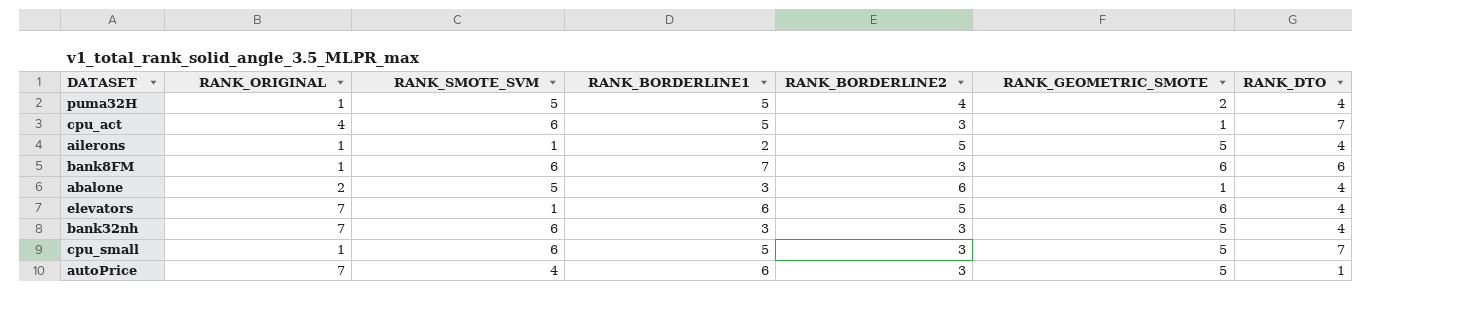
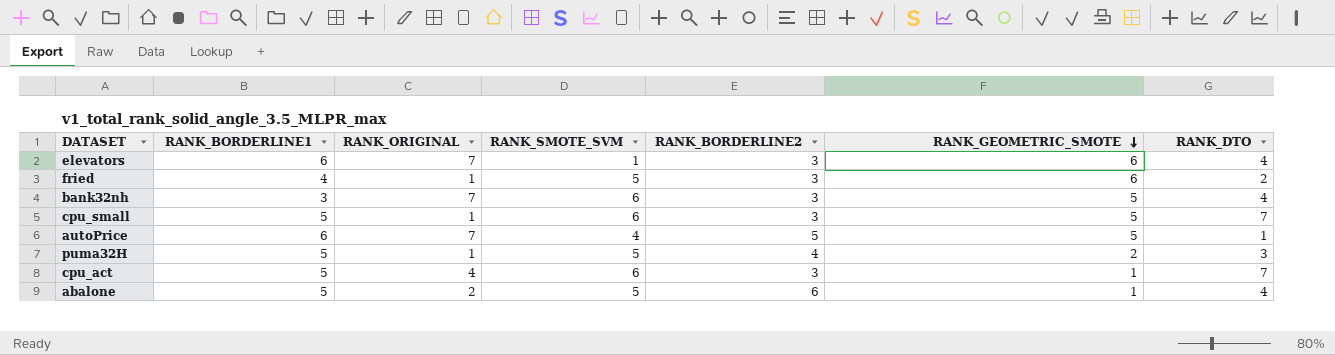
row order: none -> RANK_GEOMETRIC_SMOTE descending
column RANK_BORDERLINE1 | position: 4 -> 2
row ailerons: 1 | 1 | 2 | 5 | 5 | 4 -> none
row bank8FM: 1 | 6 | 7 | 3 | 6 | 6 -> none
elevators | RANK_BORDERLINE2: 5 -> 3
row fried: none -> 4 | 1 | 5 | 3 | 6 | 2
autoPrice | RANK_BORDERLINE2: 3 -> 5
puma32H | RANK_DTO: 4 -> 3
abalone | RANK_BORDERLINE1: 3 -> 5

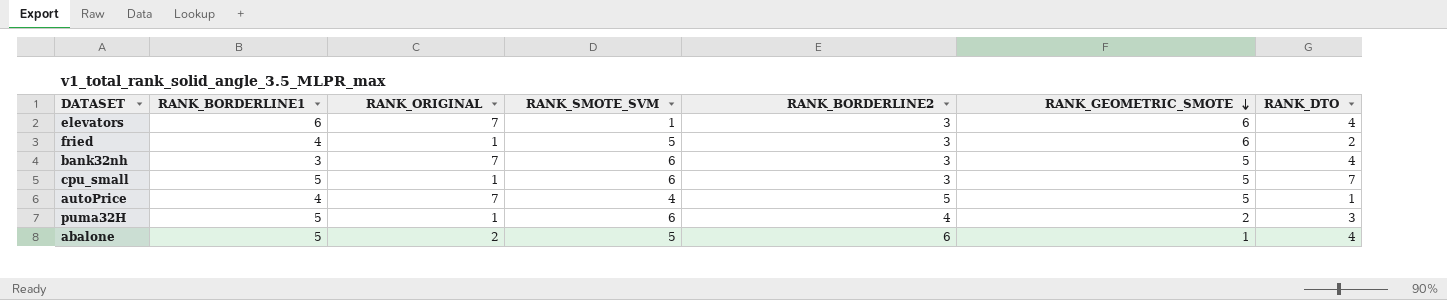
row cpu_act: 5 | 4 | 6 | 3 | 1 | 7 -> none
autoPrice | RANK_BORDERLINE1: 6 -> 4
puma32H | RANK_SMOTE_SVM: 5 -> 6

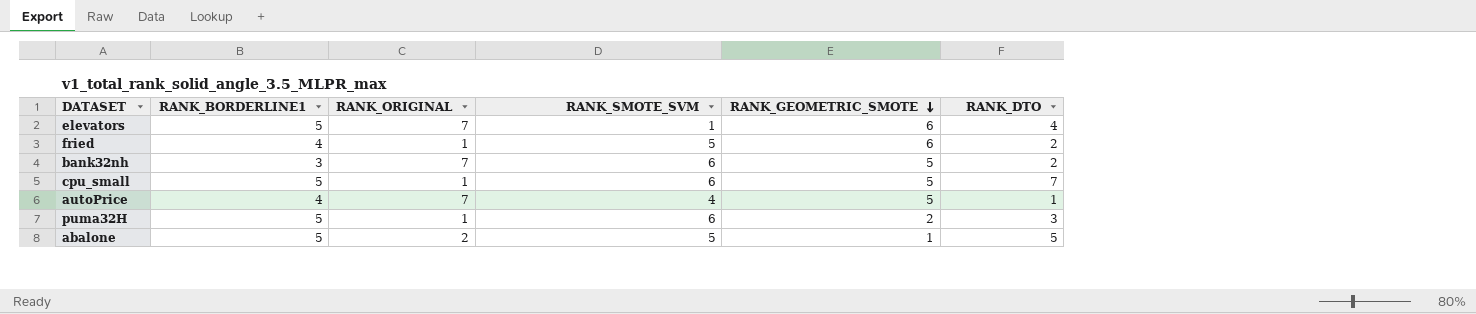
column RANK_BORDERLINE2 | position: 5 -> none
elevators | RANK_BORDERLINE1: 6 -> 5
bank32nh | RANK_DTO: 4 -> 2
abalone | RANK_DTO: 4 -> 5

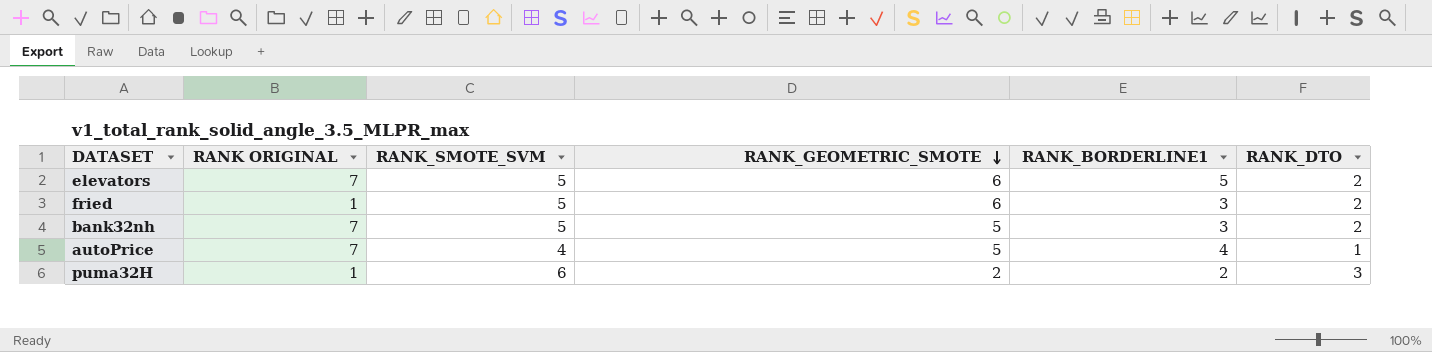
column name: RANK_ORIGINAL -> RANK ORIGINAL
column RANK_BORDERLINE1 | position: 2 -> 5
row cpu_small: 5 | 1 | 6 | 5 | 7 -> none
row abalone: 5 | 2 | 5 | 1 | 5 -> none
elevators | RANK_SMOTE_SVM: 1 -> 5
elevators | RANK_DTO: 4 -> 2
fried | RANK_BORDERLINE1: 4 -> 3
bank32nh | RANK_SMOTE_SVM: 6 -> 5
puma32H | RANK_BORDERLINE1: 5 -> 2

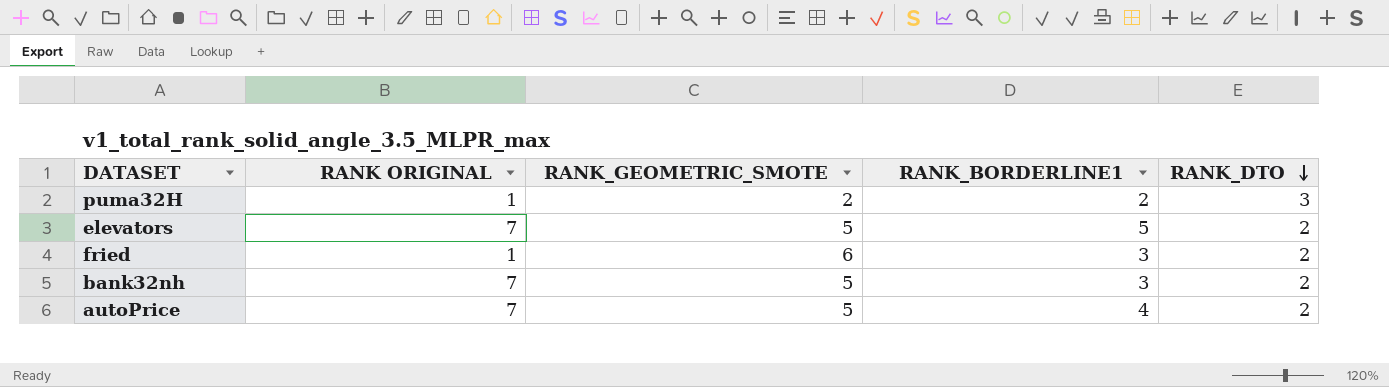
row order: RANK_GEOMETRIC_SMOTE descending -> RANK_DTO descending
column RANK_SMOTE_SVM | position: 3 -> none
elevators | RANK_GEOMETRIC_SMOTE: 6 -> 5
autoPrice | RANK_DTO: 1 -> 2

